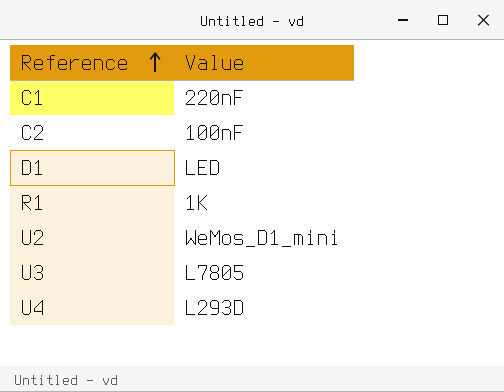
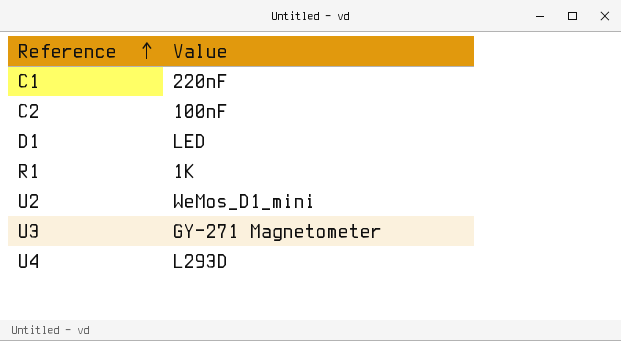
U3 | Value: L7805 -> GY-271 Magnetometer

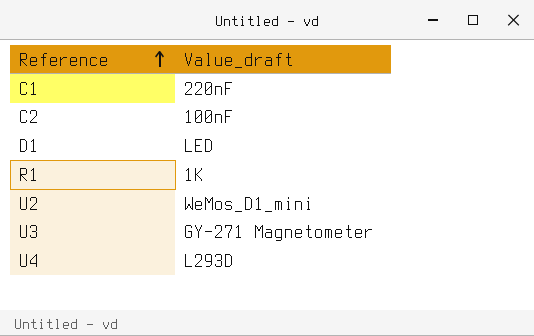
column name: Value -> Value_draft

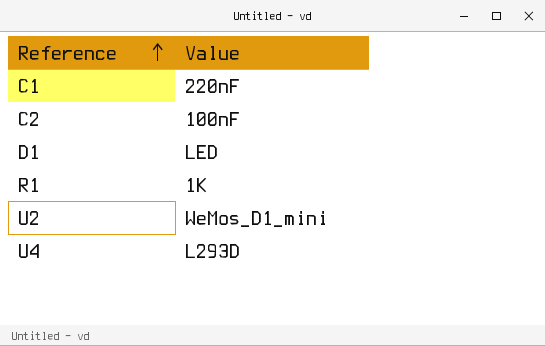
column name: Value_draft -> Value
row U3: GY-271 Magnetometer -> none

